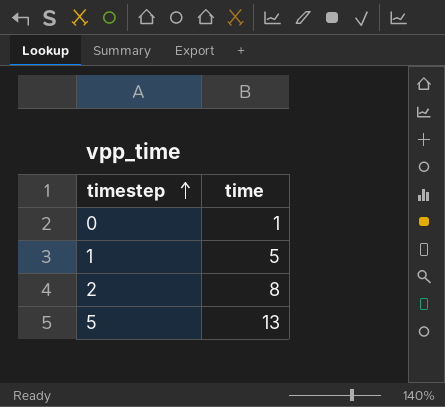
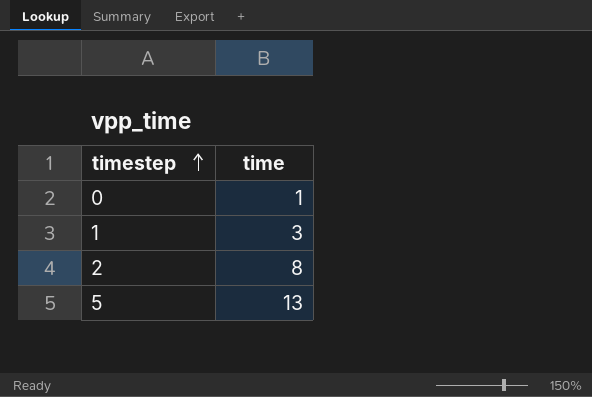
1 | time: 5 -> 3

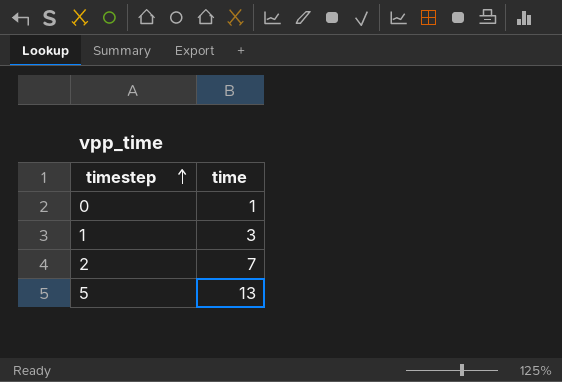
2 | time: 8 -> 7

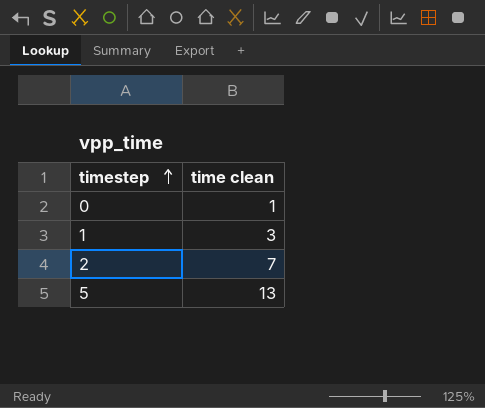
column name: time -> time clean

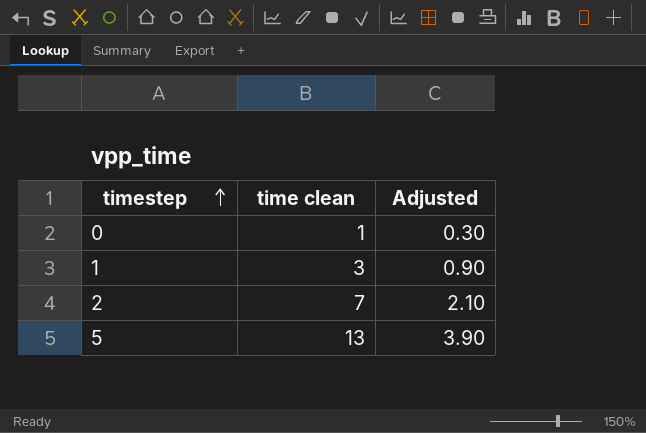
column Adjusted | formula: none -> [time clean] * 0.3

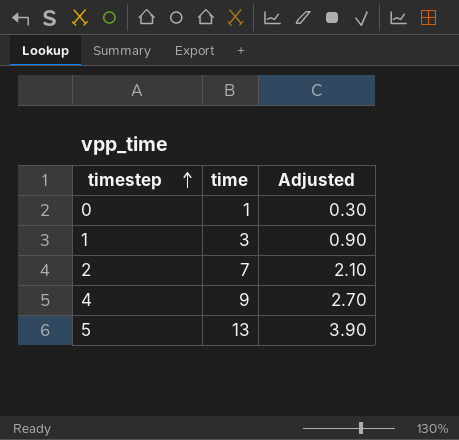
column name: time clean -> time
row 4: none -> 9 | 2.70

